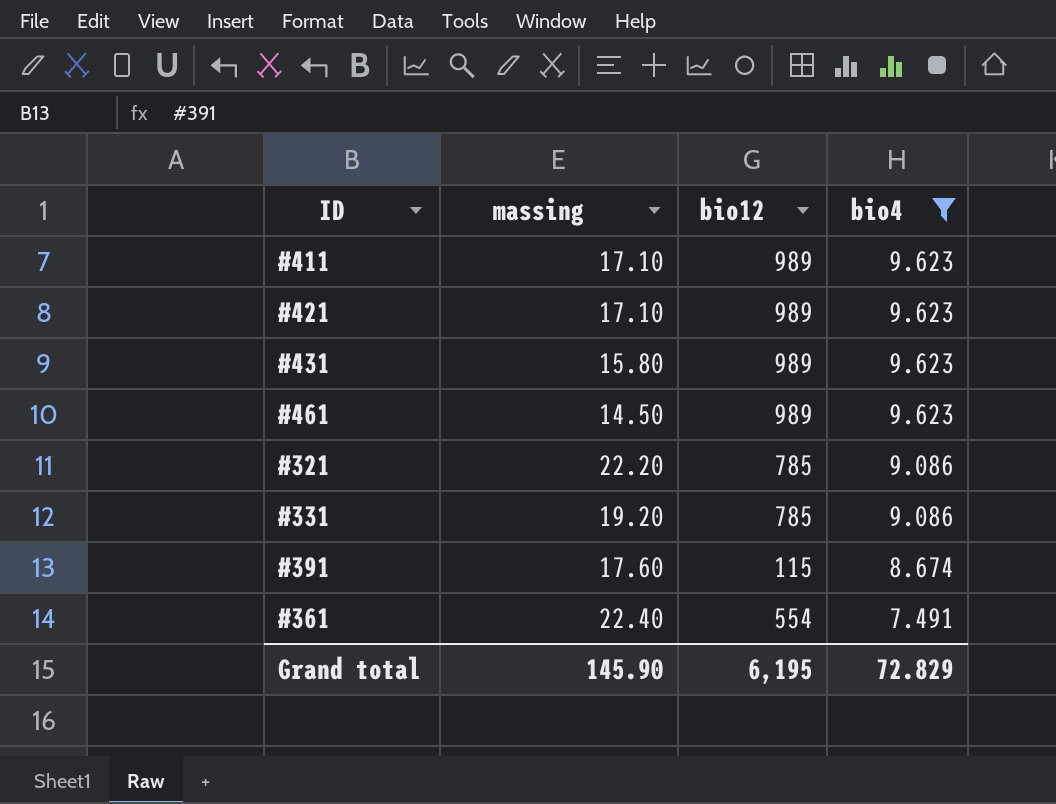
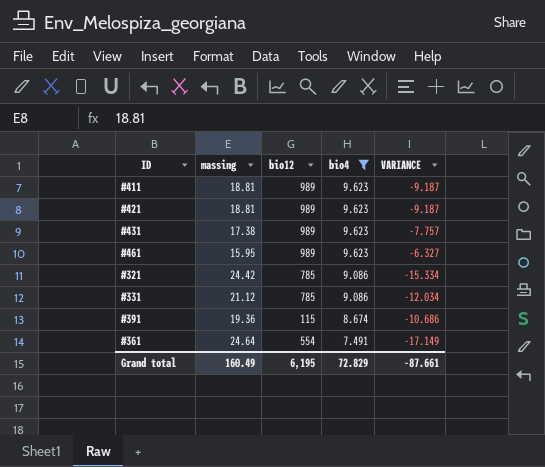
column VARIANCE | formula: none -> [bio4] - [massing]
#411 | massing: 17.10 -> 18.81
#421 | massing: 17.10 -> 18.81
#431 | massing: 15.80 -> 17.38
#461 | massing: 14.50 -> 15.95
#321 | massing: 22.20 -> 24.42
#331 | massing: 19.20 -> 21.12
#391 | massing: 17.60 -> 19.36
#361 | massing: 22.40 -> 24.64
Grand total | massing: 145.90 -> 160.49

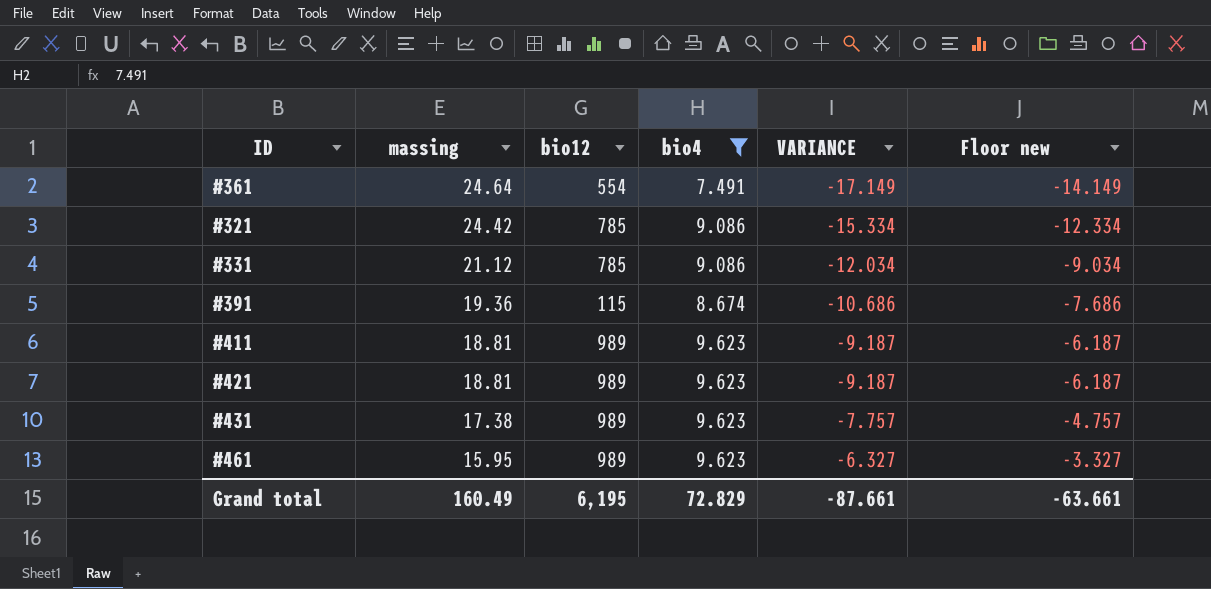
row order: bio4 descending -> massing descending
column Floor new | formula: none -> [VARIANCE] + 3

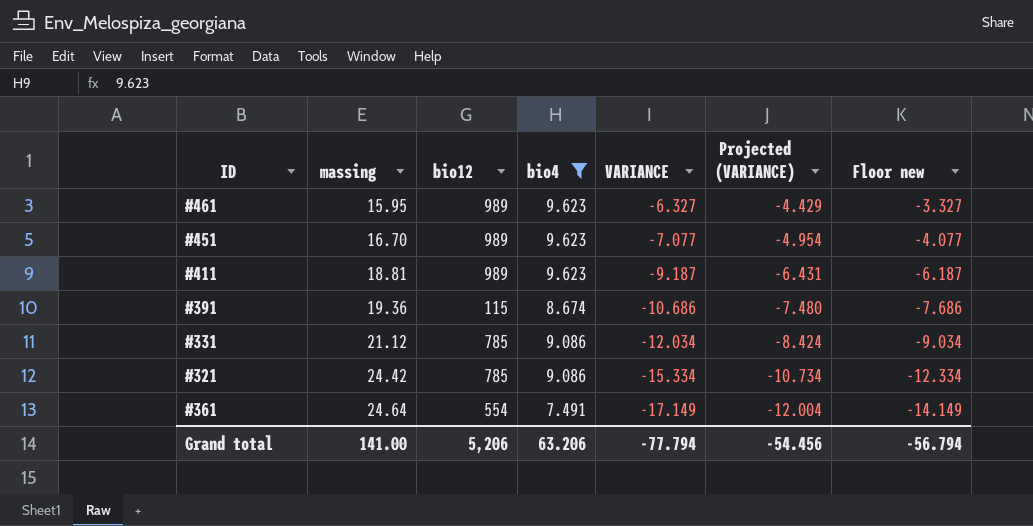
row order: massing descending -> massing ascending
column Projected (VARIANCE) | formula: none -> [VARIANCE] * 0.7
row #421: 18.81 | 989 | 9.623 | -9.187 | -6.187 -> none
row #431: 17.38 | 989 | 9.623 | -7.757 | -4.757 -> none
row #451: none -> 16.70 | 989 | 9.623 | -7.077 | -4.954 | -4.077
Grand total | massing: 160.49 -> 141.00
Grand total | bio12: 6,195 -> 5,206
Grand total | bio4: 72.829 -> 63.206
Grand total | VARIANCE: -87.661 -> -77.794
Grand total | Floor new: -63.661 -> -56.794

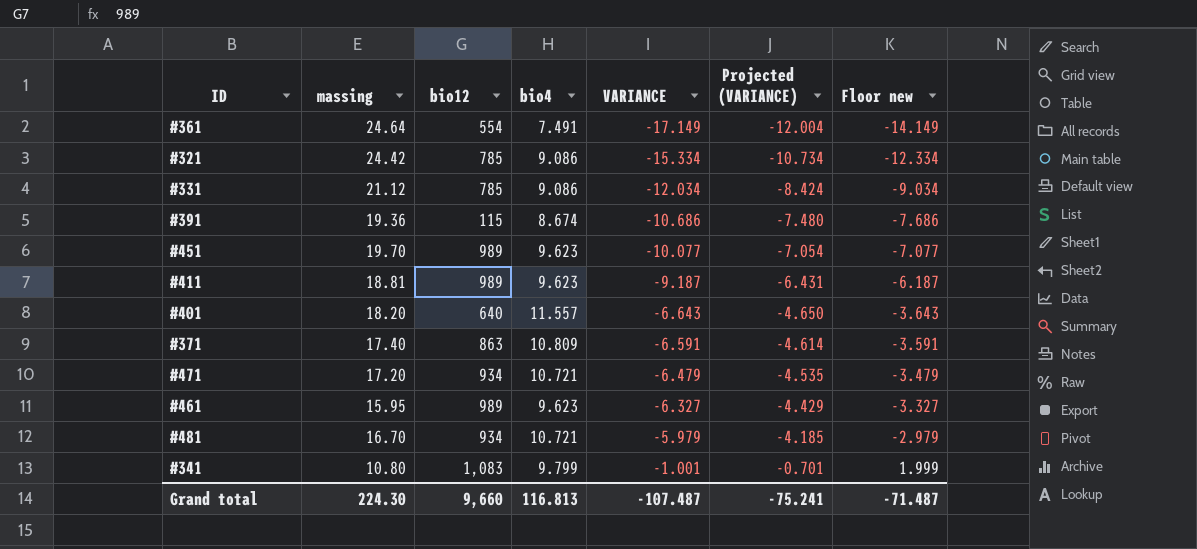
filter: bio4 <= 9.623 -> none
row order: massing ascending -> VARIANCE ascending
#451 | massing: 16.70 -> 19.70
#451 | VARIANCE: -7.077 -> -10.077
#451 | Projected (VARIANCE): -4.954 -> -7.054
#451 | Floor new: -4.077 -> -7.077
Grand total | massing: 141.00 -> 224.30
Grand total | bio12: 5,206 -> 9,660
Grand total | bio4: 63.206 -> 116.813
Grand total | VARIANCE: -77.794 -> -107.487
Grand total | Projected (VARIANCE): -54.456 -> -75.241
Grand total | Floor new: -56.794 -> -71.487

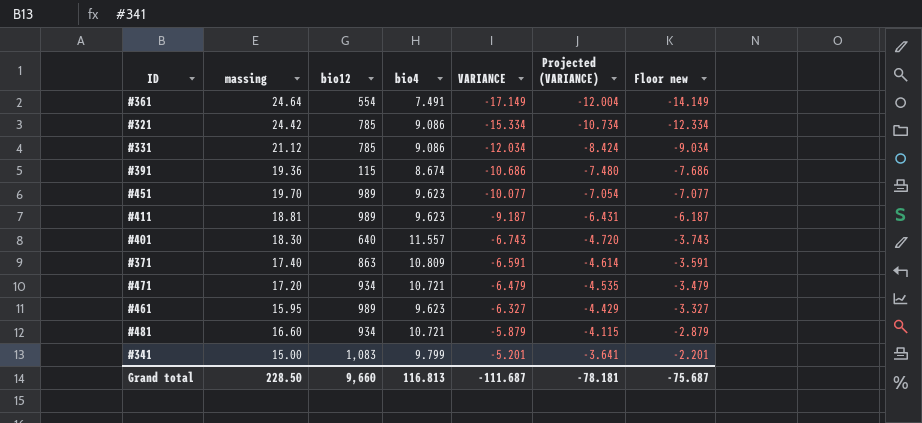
#401 | massing: 18.20 -> 18.30
#401 | VARIANCE: -6.643 -> -6.743
#401 | Projected (VARIANCE): -4.650 -> -4.720
#401 | Floor new: -3.643 -> -3.743
#481 | massing: 16.70 -> 16.60
#481 | VARIANCE: -5.979 -> -5.879
#481 | Projected (VARIANCE): -4.185 -> -4.115
#481 | Floor new: -2.979 -> -2.879
#341 | massing: 10.80 -> 15.00
#341 | VARIANCE: -1.001 -> -5.201
#341 | Projected (VARIANCE): -0.701 -> -3.641
#341 | Floor new: 1.999 -> -2.201
Grand total | massing: 224.30 -> 228.50
Grand total | VARIANCE: -107.487 -> -111.687
Grand total | Projected (VARIANCE): -75.241 -> -78.181
Grand total | Floor new: -71.487 -> -75.687

